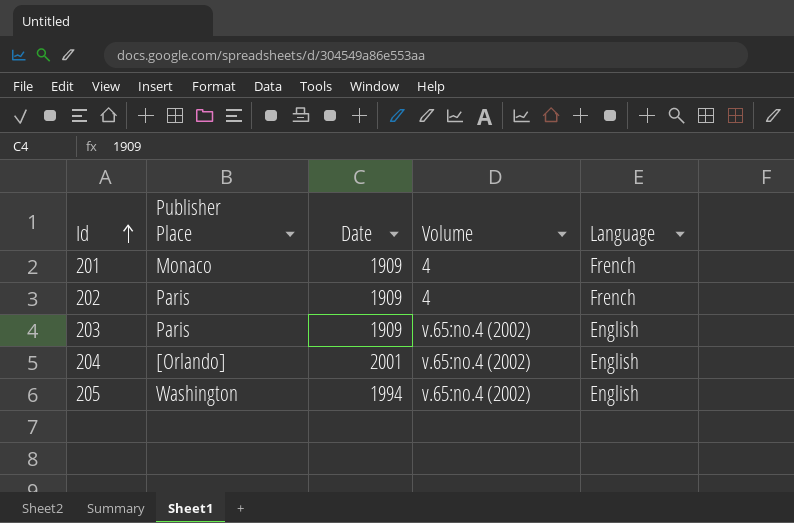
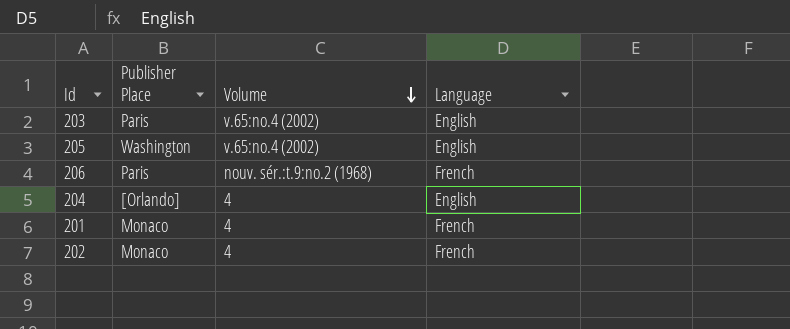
row order: Id ascending -> Volume descending
column Date | position: 3 -> none
row 206: none -> Paris | nouv. sér.:t.9:no.2 (1968) | French
204 | Volume: v.65:no.4 (2002) -> 4
202 | Publisher Place: Paris -> Monaco

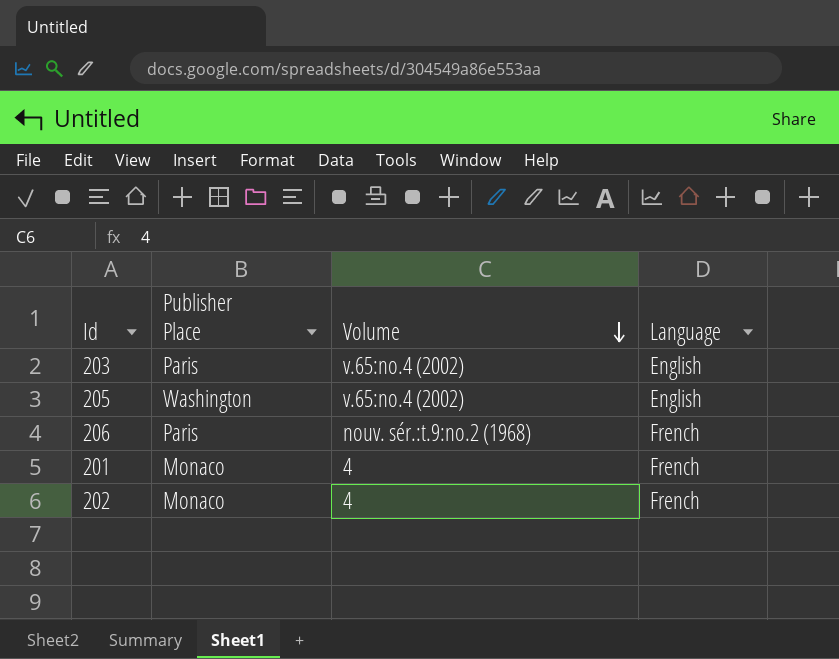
row 204: [Orlando] | 4 | English -> none

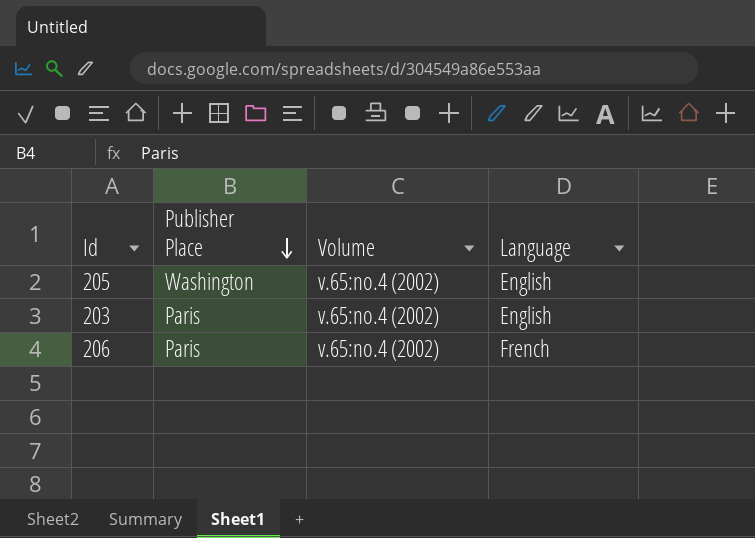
row order: Volume descending -> Publisher Place descending
row 201: Monaco | 4 | French -> none
row 202: Monaco | 4 | French -> none
206 | Volume: nouv. sér.:t.9:no.2 (1968) -> v.65:no.4 (2002)

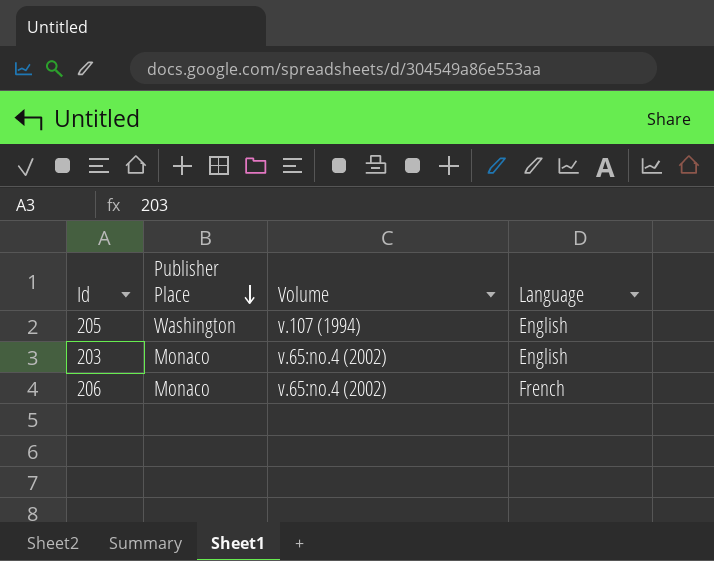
205 | Volume: v.65:no.4 (2002) -> v.107 (1994)
203 | Publisher Place: Paris -> Monaco
206 | Publisher Place: Paris -> Monaco

